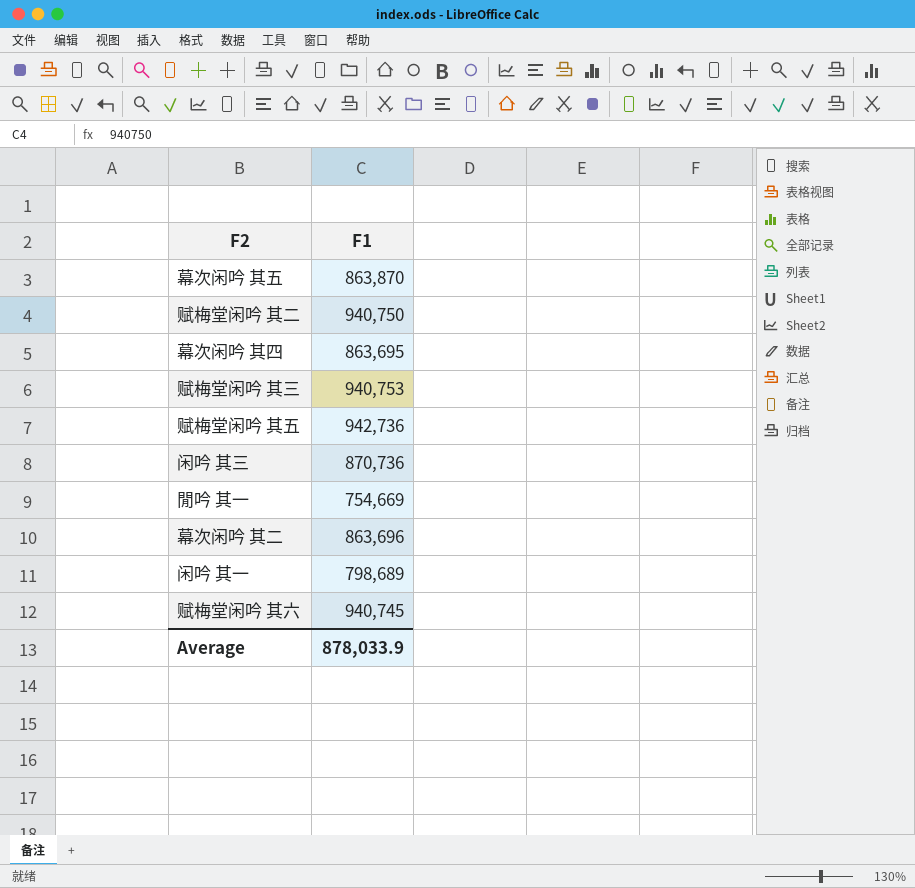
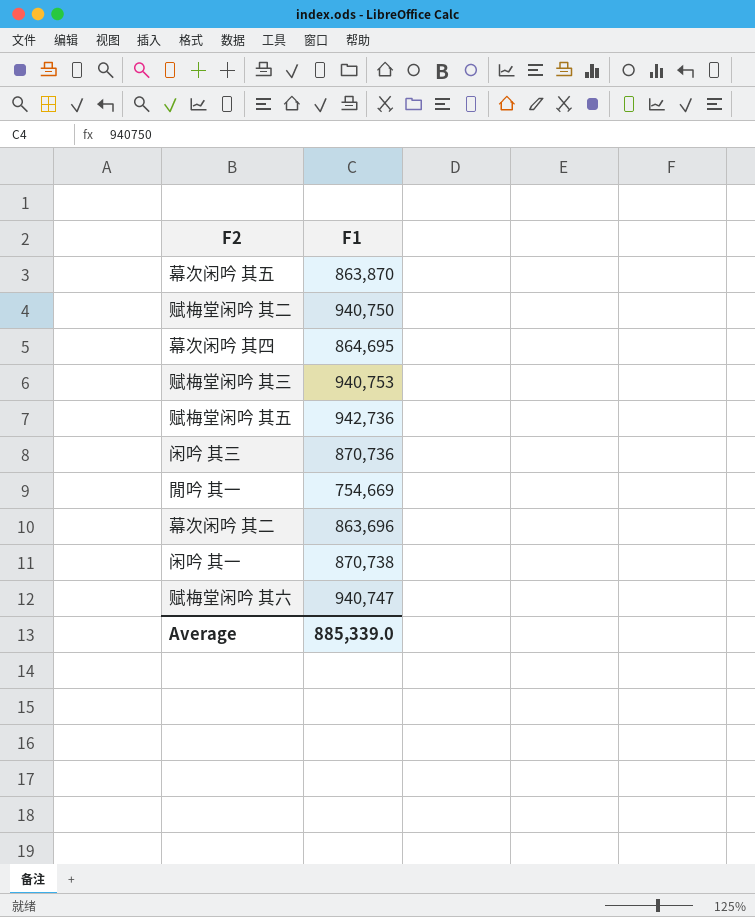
幕次闲吟 其四 | F1: 863,695 -> 864,695
闲吟 其一 | F1: 798,689 -> 870,738
赋梅堂闲吟 其六 | F1: 940,745 -> 940,747
Average | F1: 878,033.9 -> 885,339.0

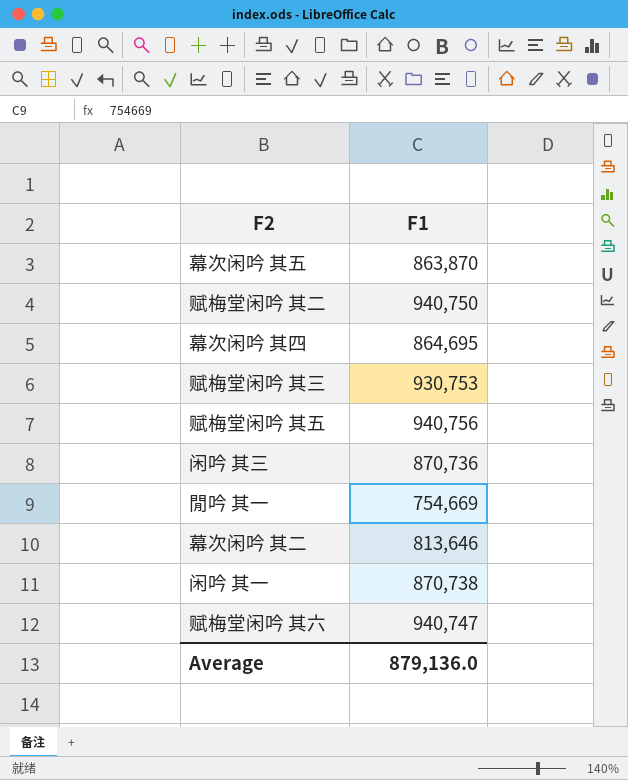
赋梅堂闲吟 其三 | F1: 940,753 -> 930,753
赋梅堂闲吟 其五 | F1: 942,736 -> 940,756
幕次闲吟 其二 | F1: 863,696 -> 813,646
Average | F1: 885,339.0 -> 879,136.0

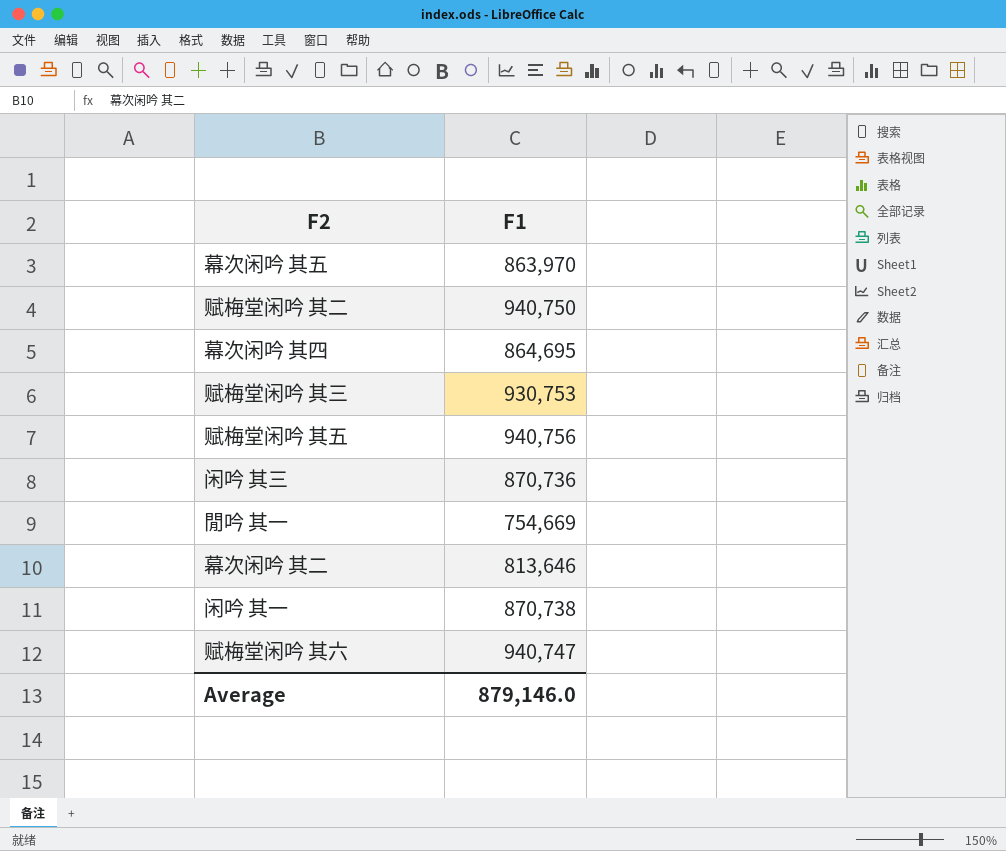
幕次闲吟 其五 | F1: 863,870 -> 863,970
Average | F1: 879,136.0 -> 879,146.0

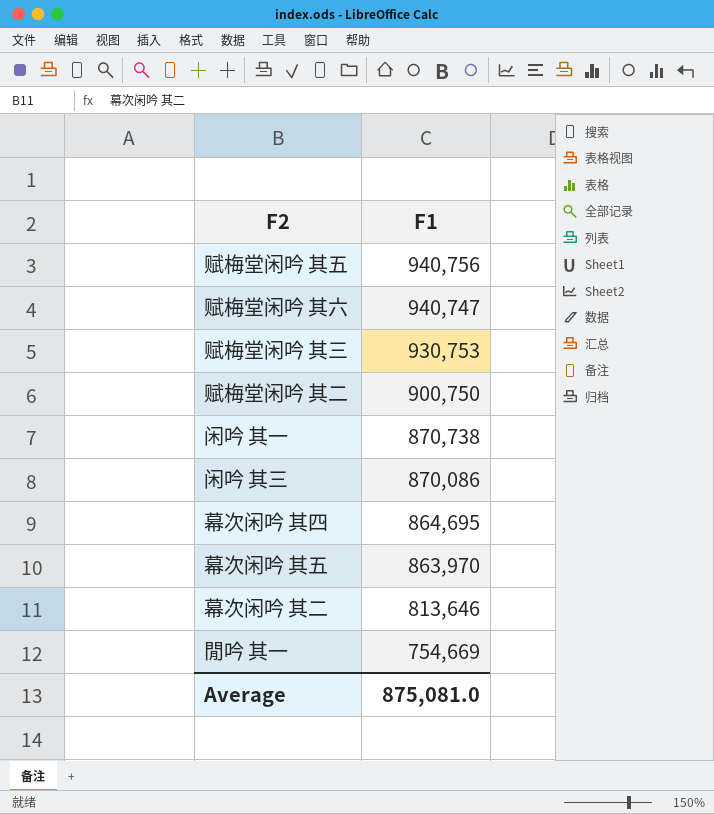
row order: none -> F1 descending
赋梅堂闲吟 其二 | F1: 940,750 -> 900,750
闲吟 其三 | F1: 870,736 -> 870,086
Average | F1: 879,146.0 -> 875,081.0

